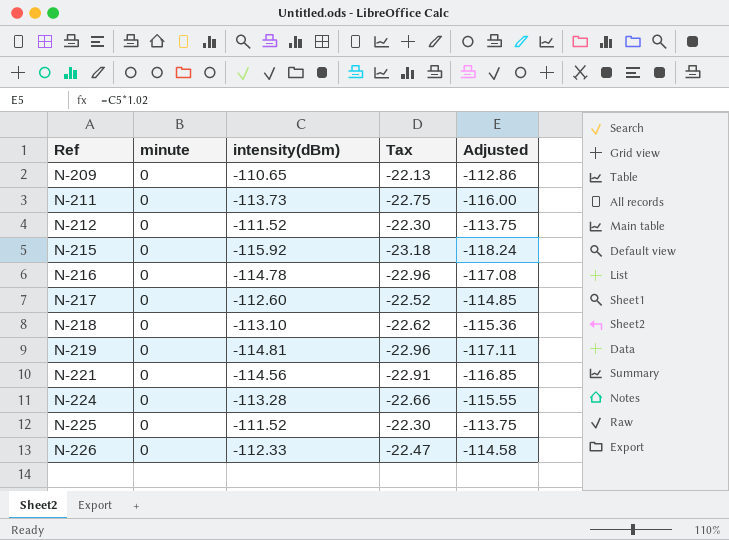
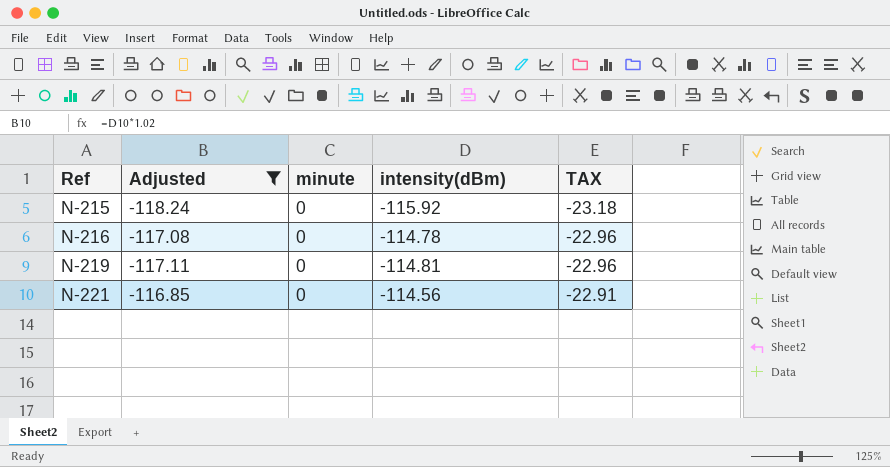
filter: none -> Adjusted <= -116.85
column Adjusted | position: 5 -> 2
column name: Tax -> TAX

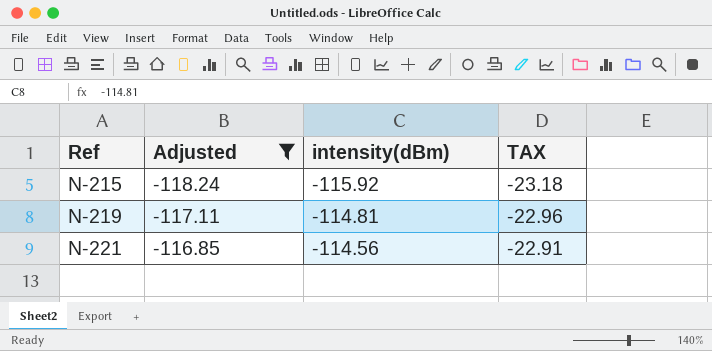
column minute | position: 3 -> none
row N-216: -117.08 | 0 | -114.78 | -22.96 -> none

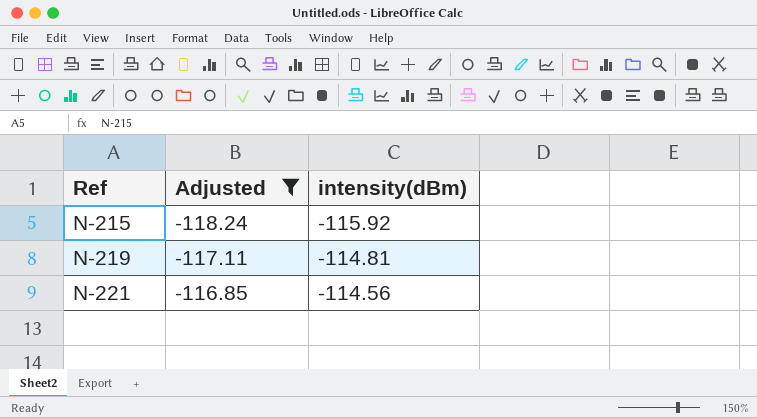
column TAX | formula: [intensity(dBm)] * 0.2 -> none

